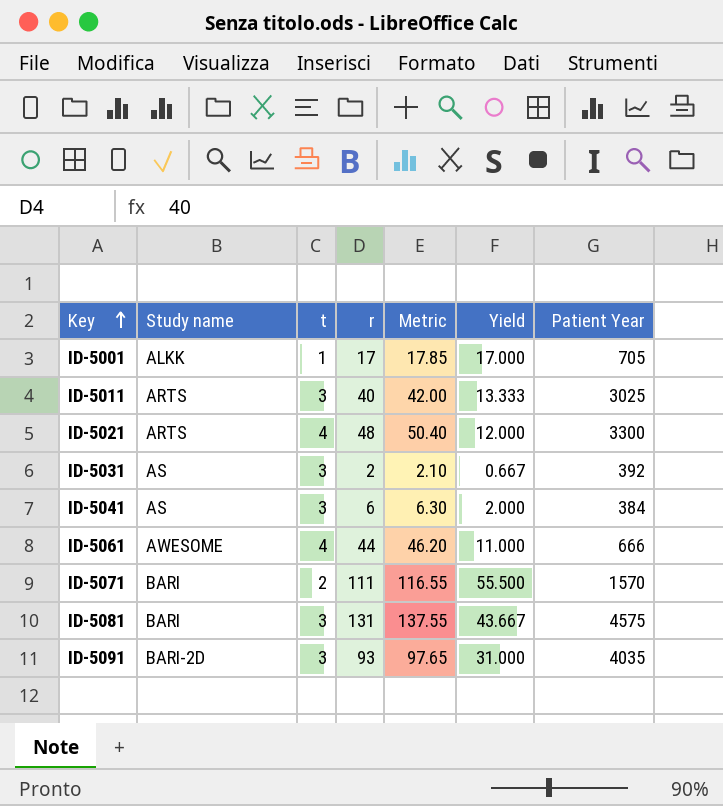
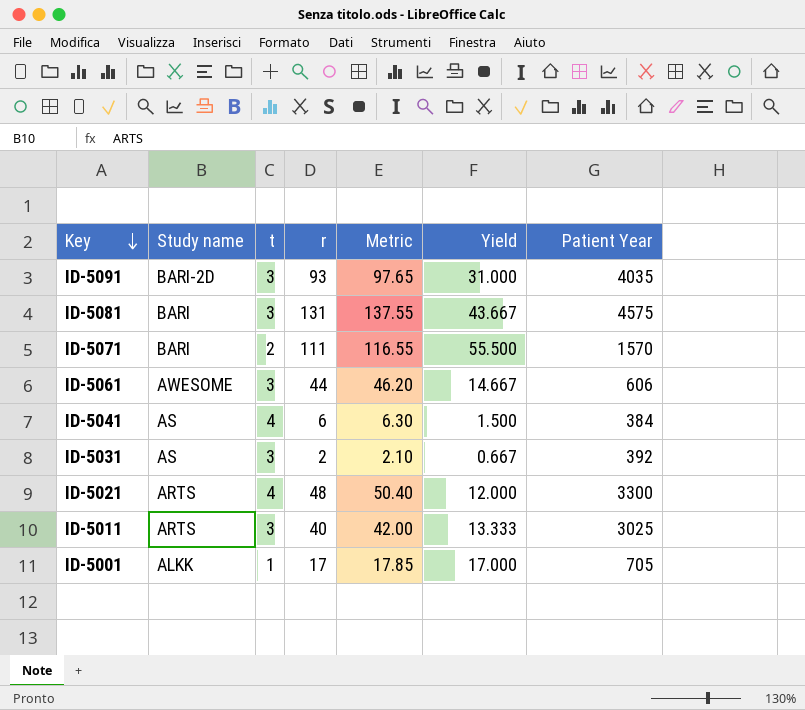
row order: Key ascending -> Key descending
ID-5061 | t: 4 -> 3
ID-5061 | Yield: 11.000 -> 14.667
ID-5061 | Patient Year: 666 -> 606
ID-5041 | t: 3 -> 4
ID-5041 | Yield: 2.000 -> 1.500

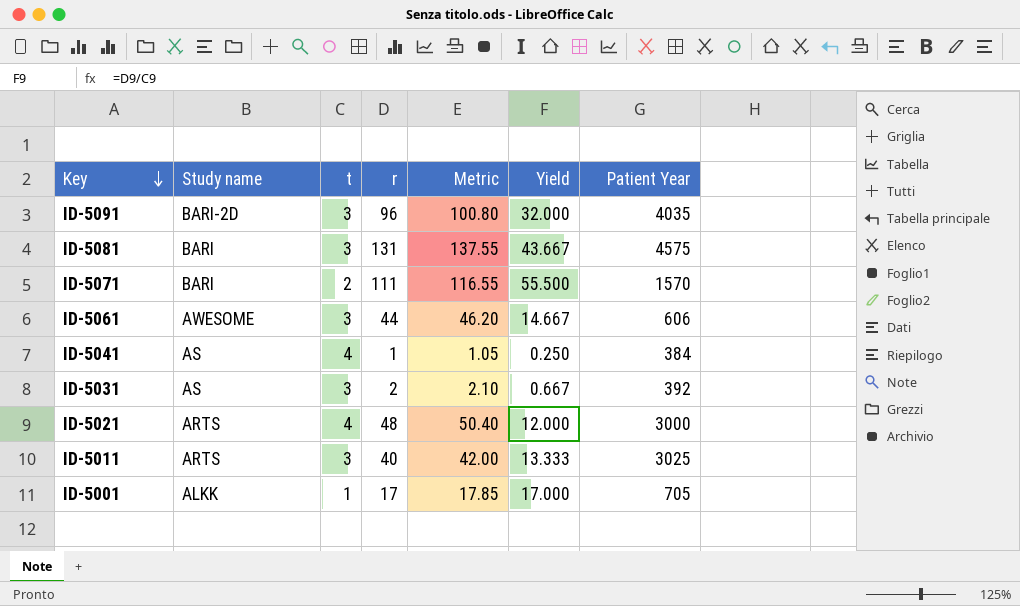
ID-5091 | r: 93 -> 96
ID-5091 | Metric: 97.65 -> 100.80
ID-5091 | Yield: 31.000 -> 32.000
ID-5041 | r: 6 -> 1
ID-5041 | Metric: 6.30 -> 1.05
ID-5041 | Yield: 1.500 -> 0.250
ID-5021 | Patient Year: 3300 -> 3000

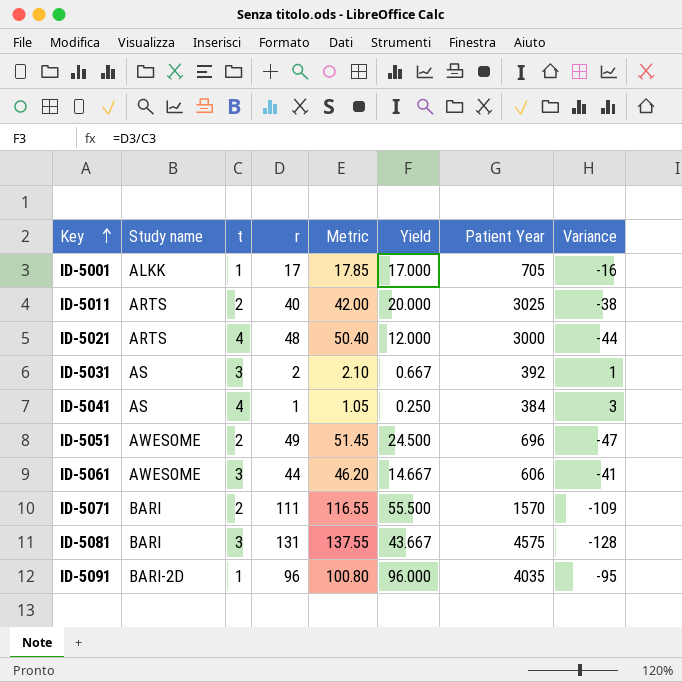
row order: Key descending -> Key ascending
column Variance | formula: none -> [t] - [r]
ID-5011 | t: 3 -> 2
ID-5011 | Yield: 13.333 -> 20.000
row ID-5051: none -> AWESOME | 2 | 49 | 51.45 | 24.500 | 696 | -47
ID-5091 | t: 3 -> 1
ID-5091 | Yield: 32.000 -> 96.000

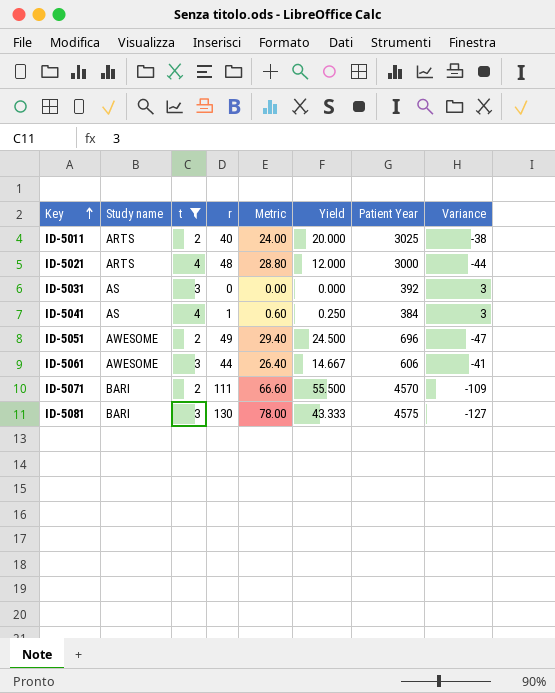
filter: none -> t != 1
column Metric | formula: [r] * 1.05 -> [r] * 0.6
ID-5031 | r: 2 -> 0
ID-5031 | Yield: 0.667 -> 0.000
ID-5031 | Variance: 1 -> 3
ID-5071 | Patient Year: 1570 -> 4570
ID-5081 | r: 131 -> 130
ID-5081 | Yield: 43.667 -> 43.333
ID-5081 | Variance: -128 -> -127

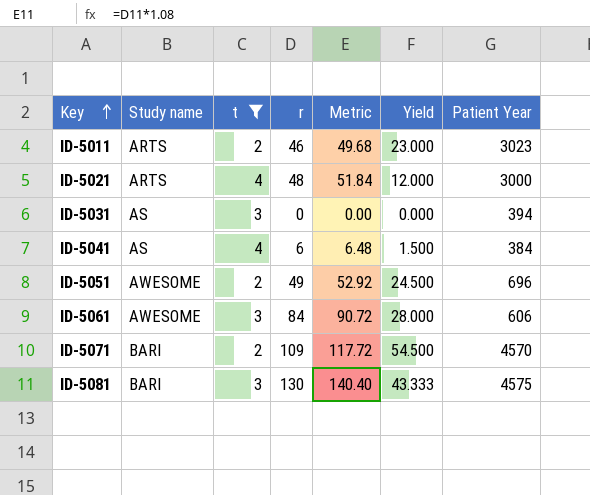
column Variance | formula: [t] - [r] -> none
column Metric | formula: [r] * 0.6 -> [r] * 1.08
ID-5011 | r: 40 -> 46
ID-5011 | Yield: 20.000 -> 23.000
ID-5011 | Patient Year: 3025 -> 3023
ID-5031 | Patient Year: 392 -> 394
ID-5041 | r: 1 -> 6
ID-5041 | Yield: 0.250 -> 1.500
ID-5061 | r: 44 -> 84
ID-5061 | Yield: 14.667 -> 28.000
ID-5071 | r: 111 -> 109
ID-5071 | Yield: 55.500 -> 54.500

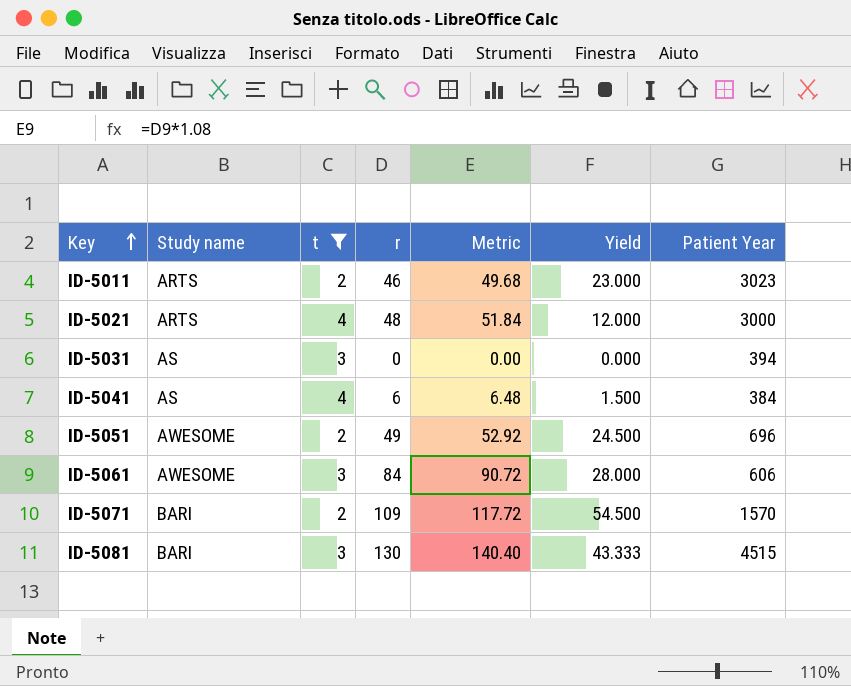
ID-5071 | Patient Year: 4570 -> 1570
ID-5081 | Patient Year: 4575 -> 4515

